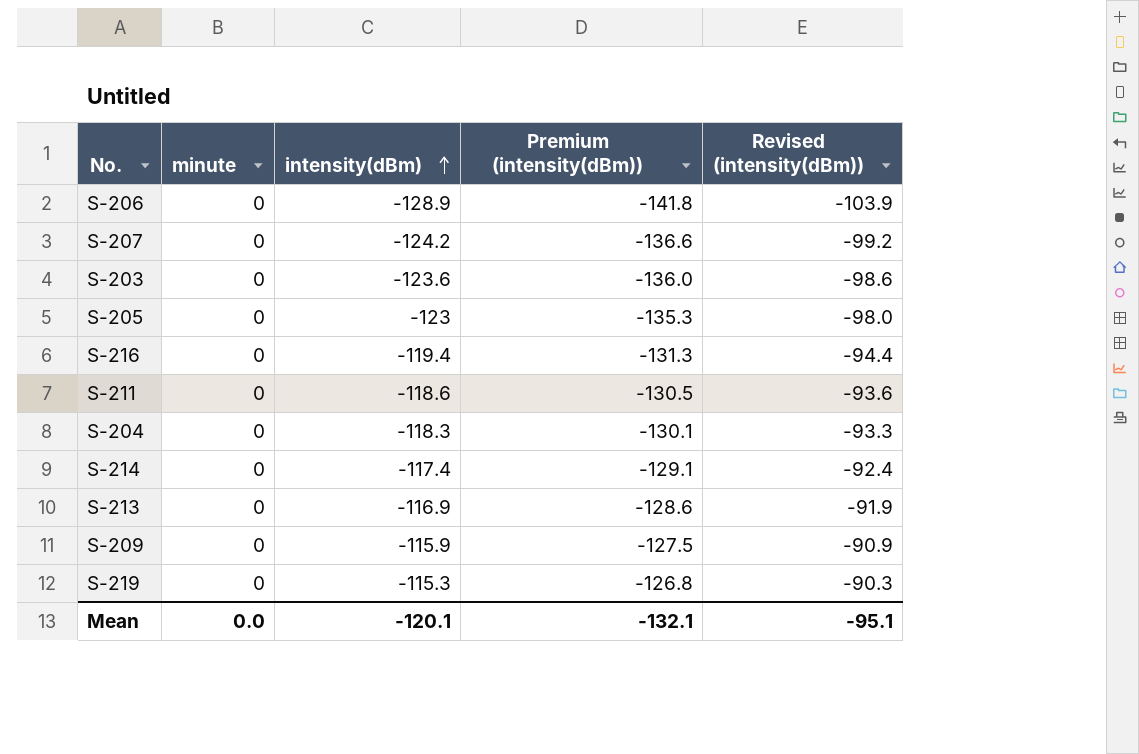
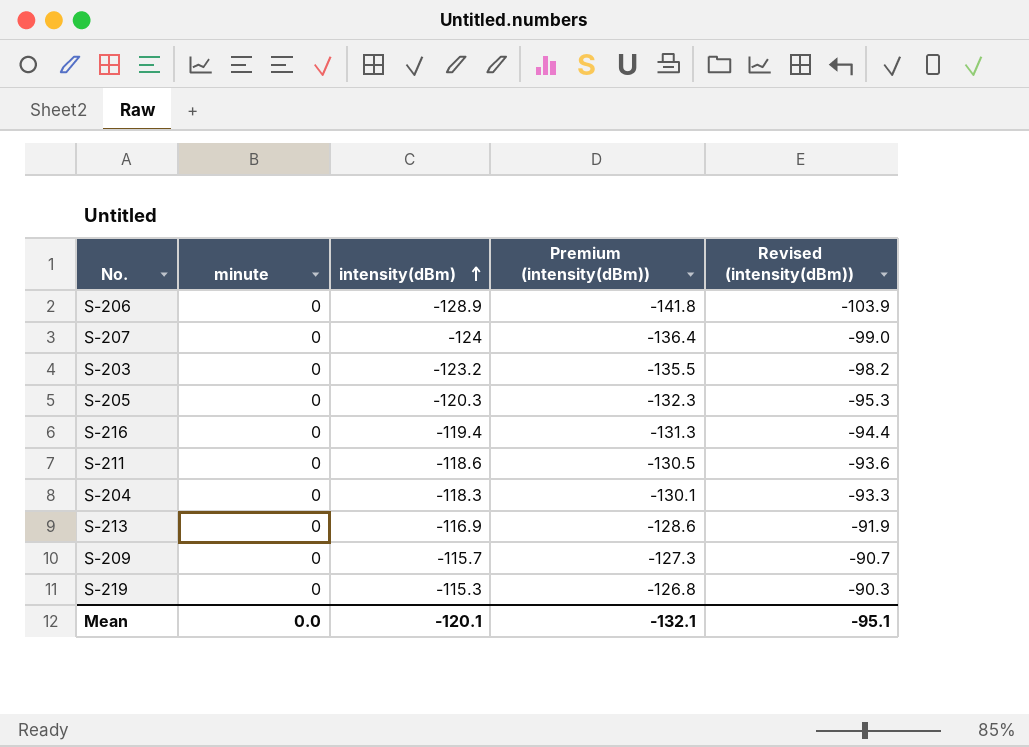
row S-214: 0 | -117.4 | -129.1 | -92.4 -> none
S-207 | intensity(dBm): -124.2 -> -124
S-207 | Premium (intensity(dBm)): -136.6 -> -136.4
S-207 | Revised (intensity(dBm)): -99.2 -> -99.0
S-203 | intensity(dBm): -123.6 -> -123.2
S-203 | Premium (intensity(dBm)): -136.0 -> -135.5
S-203 | Revised (intensity(dBm)): -98.6 -> -98.2
S-205 | intensity(dBm): -123 -> -120.3
S-205 | Premium (intensity(dBm)): -135.3 -> -132.3
S-205 | Revised (intensity(dBm)): -98.0 -> -95.3
S-209 | intensity(dBm): -115.9 -> -115.7
S-209 | Premium (intensity(dBm)): -127.5 -> -127.3
S-209 | Revised (intensity(dBm)): -90.9 -> -90.7

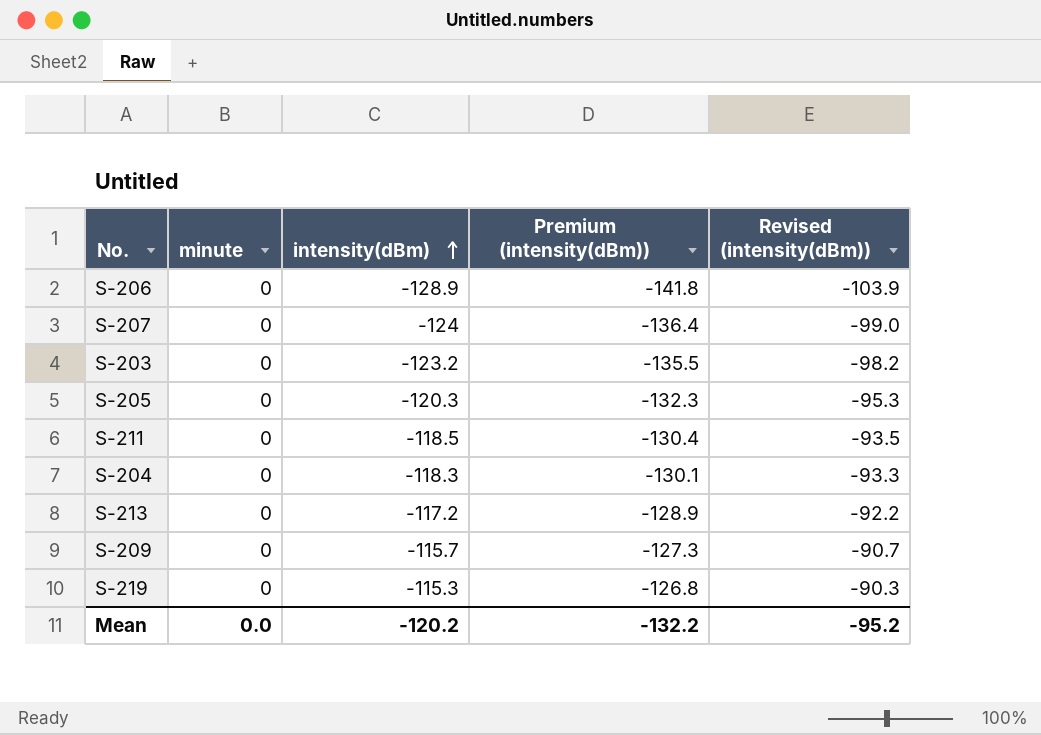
row S-216: 0 | -119.4 | -131.3 | -94.4 -> none
S-211 | intensity(dBm): -118.6 -> -118.5
S-211 | Premium (intensity(dBm)): -130.5 -> -130.4
S-211 | Revised (intensity(dBm)): -93.6 -> -93.5
S-213 | intensity(dBm): -116.9 -> -117.2
S-213 | Premium (intensity(dBm)): -128.6 -> -128.9
S-213 | Revised (intensity(dBm)): -91.9 -> -92.2
Mean | intensity(dBm): -120.1 -> -120.2
Mean | Premium (intensity(dBm)): -132.1 -> -132.2
Mean | Revised (intensity(dBm)): -95.1 -> -95.2

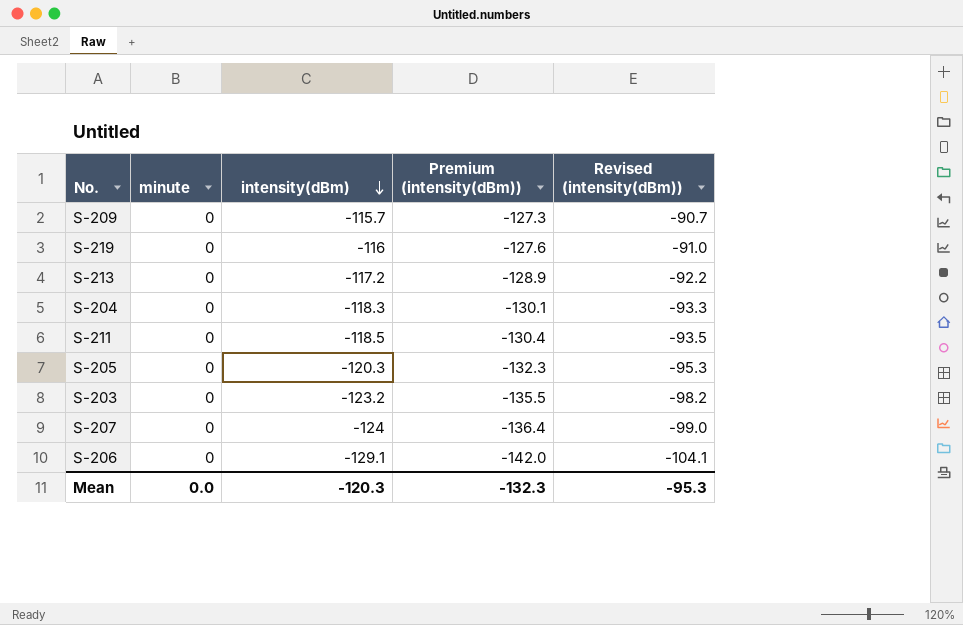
row order: intensity(dBm) ascending -> intensity(dBm) descending
S-219 | intensity(dBm): -115.3 -> -116
S-219 | Premium (intensity(dBm)): -126.8 -> -127.6
S-219 | Revised (intensity(dBm)): -90.3 -> -91.0
S-206 | intensity(dBm): -128.9 -> -129.1
S-206 | Premium (intensity(dBm)): -141.8 -> -142.0
S-206 | Revised (intensity(dBm)): -103.9 -> -104.1
Mean | intensity(dBm): -120.2 -> -120.3
Mean | Premium (intensity(dBm)): -132.2 -> -132.3
Mean | Revised (intensity(dBm)): -95.2 -> -95.3

